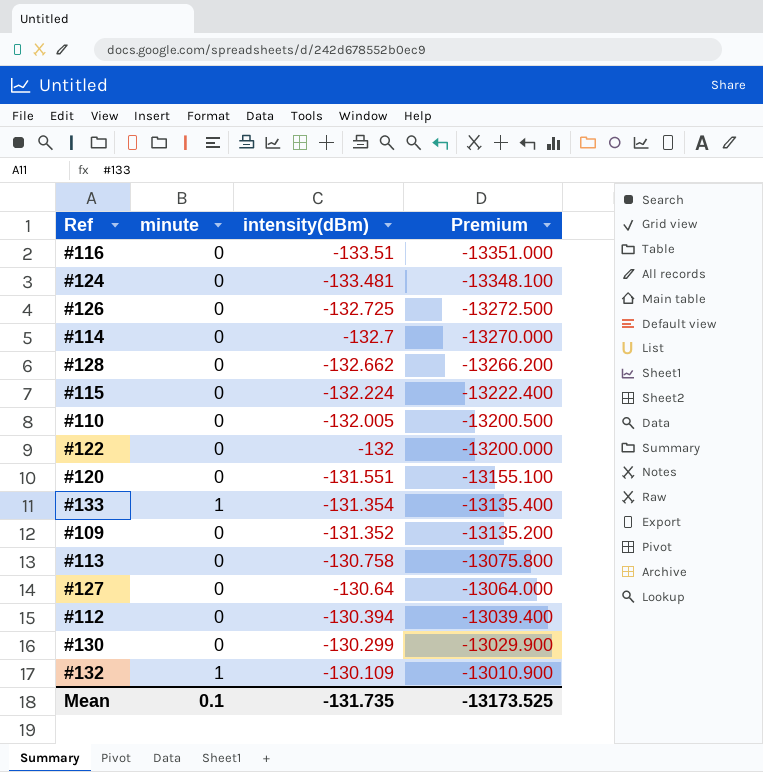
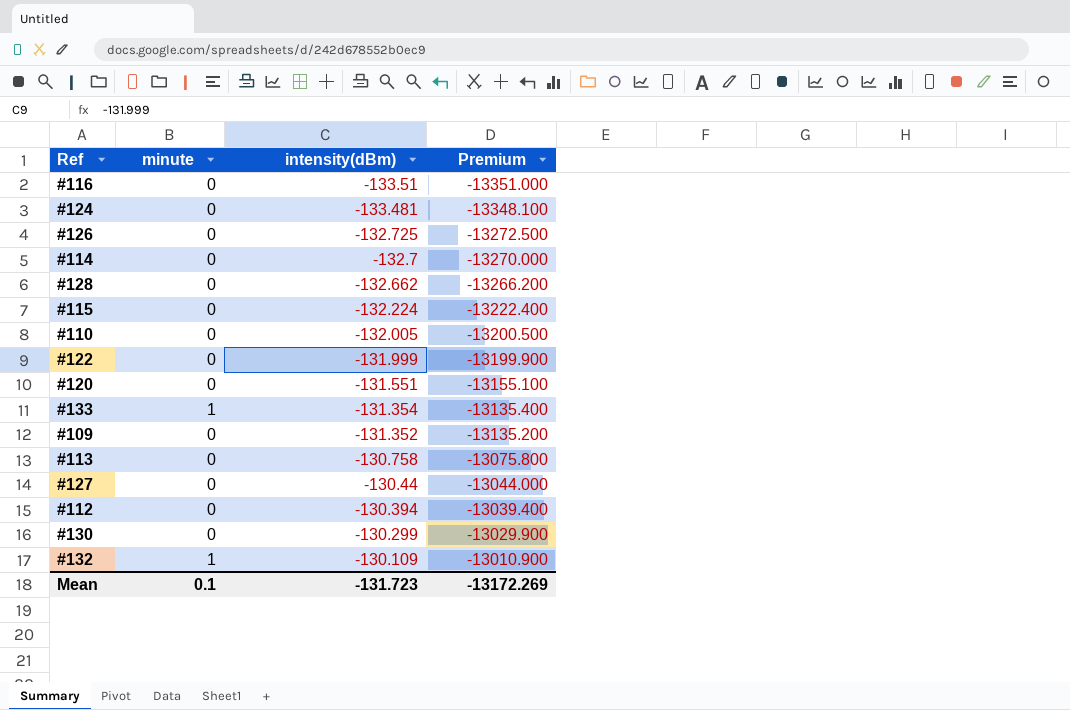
#122 | intensity(dBm): -132 -> -131.999
#122 | Premium: -13200.000 -> -13199.900
#127 | intensity(dBm): -130.64 -> -130.44
#127 | Premium: -13064.000 -> -13044.000
Mean | intensity(dBm): -131.735 -> -131.723
Mean | Premium: -13173.525 -> -13172.269

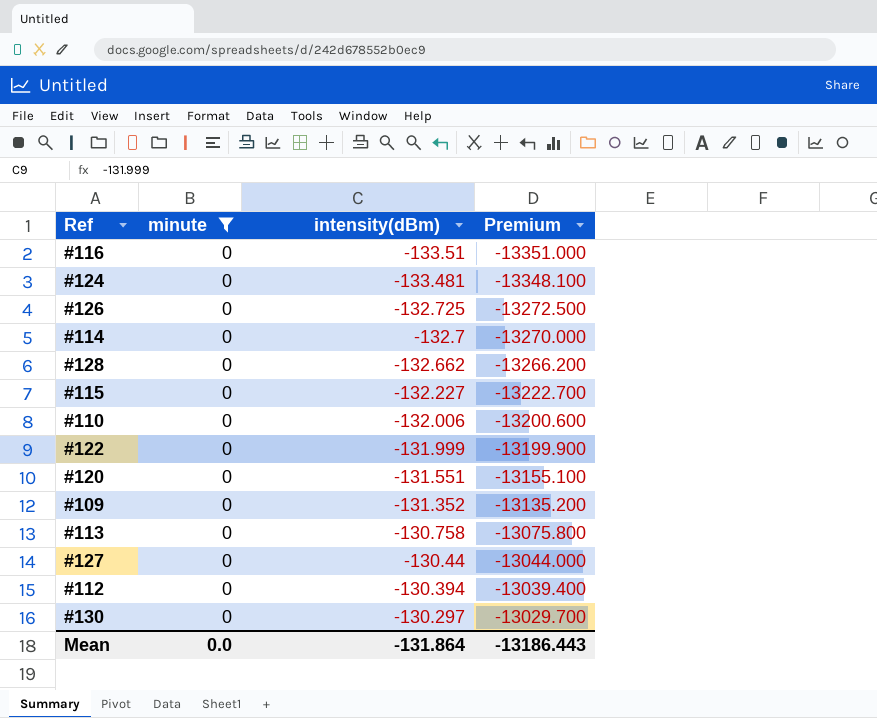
filter: none -> minute = 0
#115 | intensity(dBm): -132.224 -> -132.227
#115 | Premium: -13222.400 -> -13222.700
#110 | intensity(dBm): -132.005 -> -132.006
#110 | Premium: -13200.500 -> -13200.600
#130 | intensity(dBm): -130.299 -> -130.297
#130 | Premium: -13029.900 -> -13029.700
Mean | minute: 0.1 -> 0.0
Mean | intensity(dBm): -131.723 -> -131.864
Mean | Premium: -13172.269 -> -13186.443

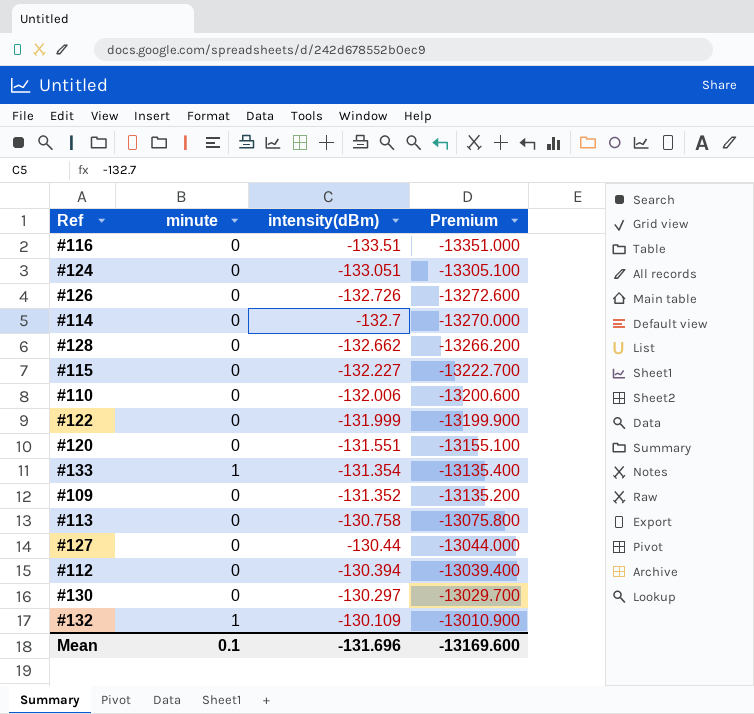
filter: minute = 0 -> none
#124 | intensity(dBm): -133.481 -> -133.051
#124 | Premium: -13348.100 -> -13305.100
#126 | intensity(dBm): -132.725 -> -132.726
#126 | Premium: -13272.500 -> -13272.600
Mean | minute: 0.0 -> 0.1
Mean | intensity(dBm): -131.864 -> -131.696
Mean | Premium: -13186.443 -> -13169.600

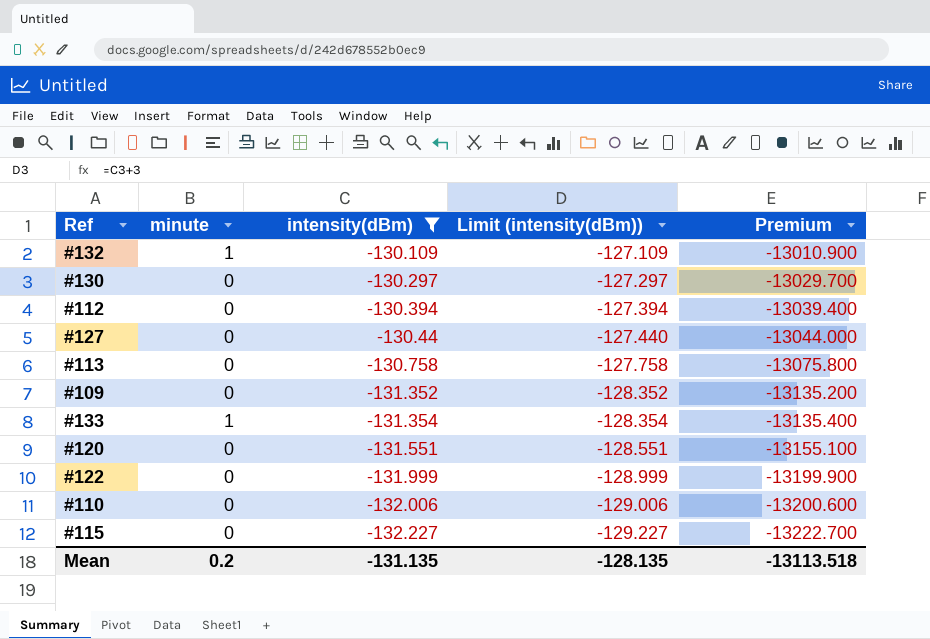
filter: none -> intensity(dBm) >= -132.227
row order: intensity(dBm) ascending -> intensity(dBm) descending
column Limit (intensity(dBm)) | formula: none -> [intensity(dBm)] + 3
Mean | minute: 0.1 -> 0.2
Mean | intensity(dBm): -131.696 -> -131.135
Mean | Premium: -13169.600 -> -13113.518

